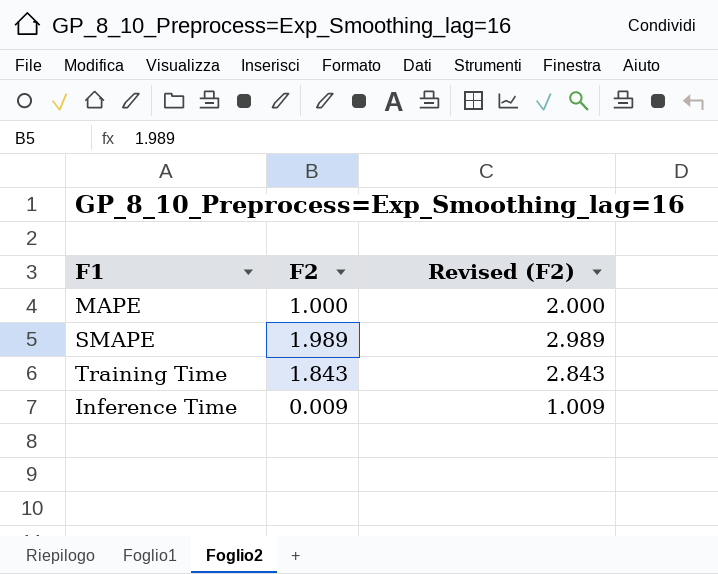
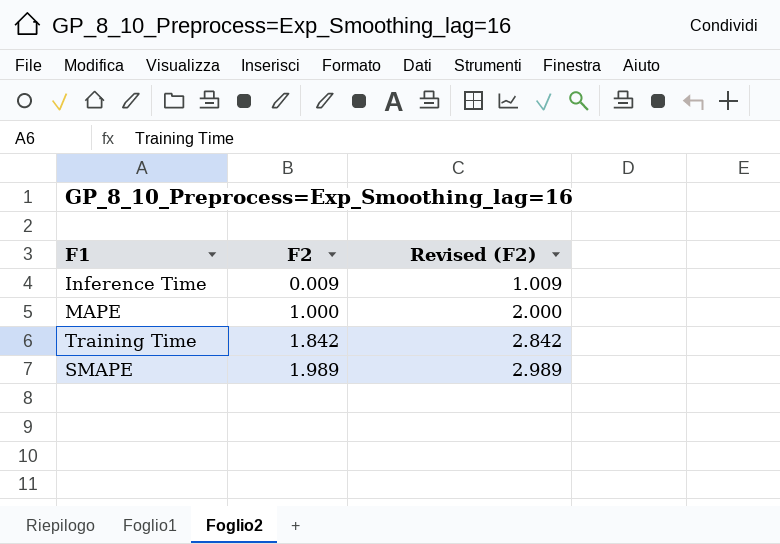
row order: none -> F2 ascending
Training Time | F2: 1.843 -> 1.842
Training Time | Revised (F2): 2.843 -> 2.842

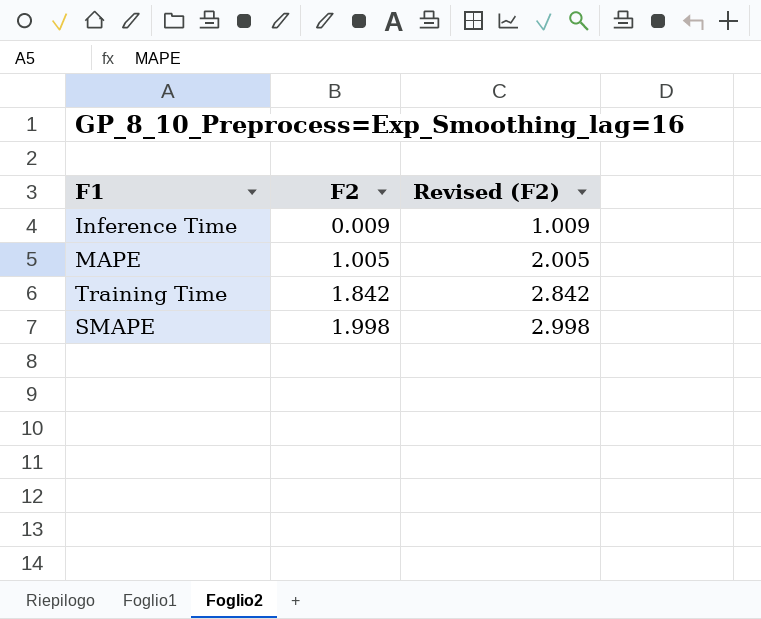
MAPE | F2: 1.000 -> 1.005
MAPE | Revised (F2): 2.000 -> 2.005
SMAPE | F2: 1.989 -> 1.998
SMAPE | Revised (F2): 2.989 -> 2.998

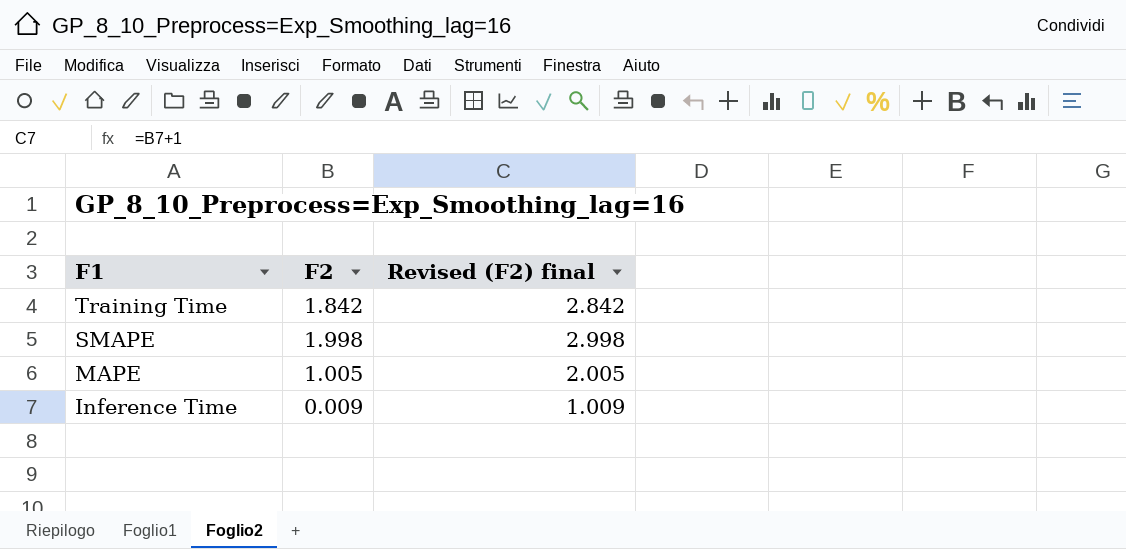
row order: F2 ascending -> F1 descending
column name: Revised (F2) -> Revised (F2) final

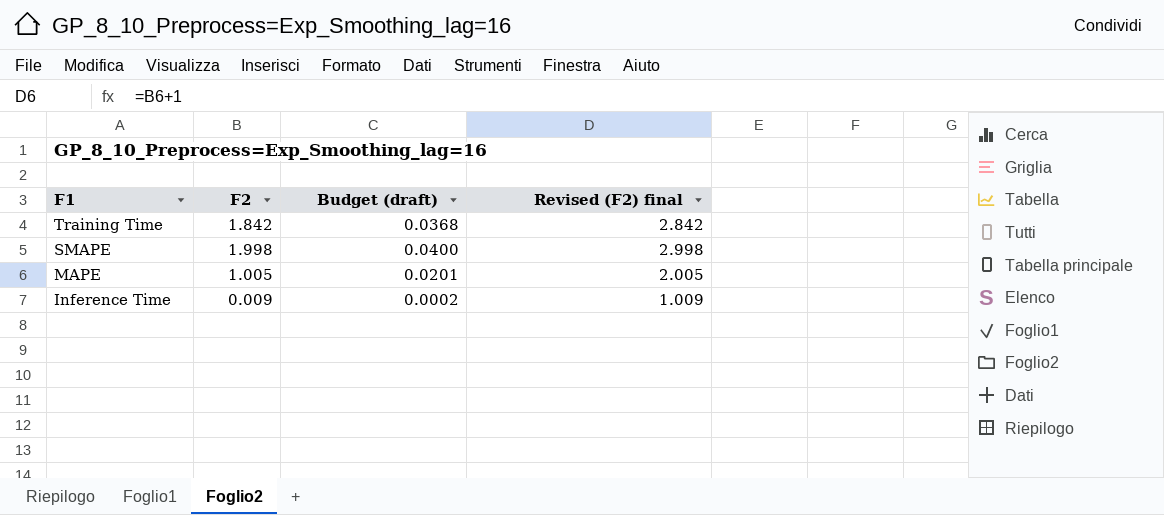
column Budget (draft) | formula: none -> [F2] * 0.02

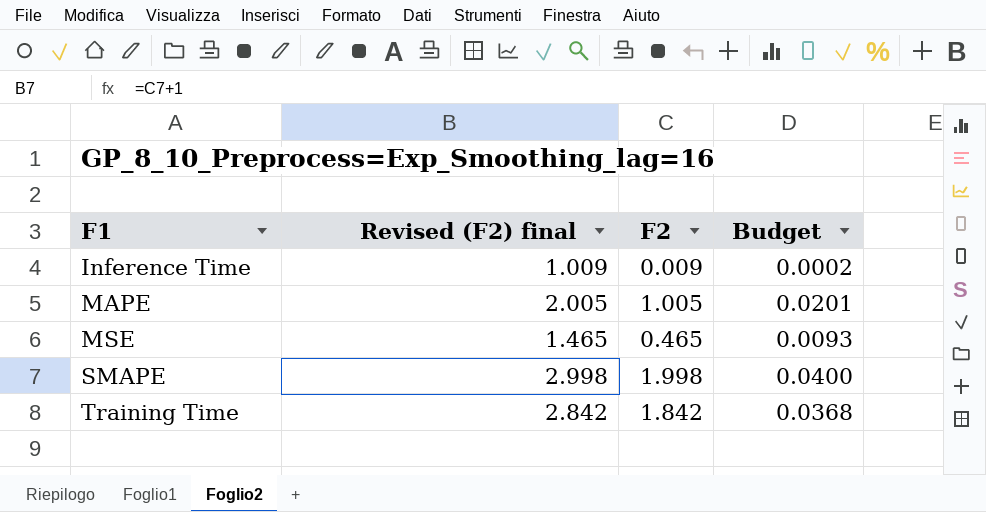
row order: F1 descending -> F1 ascending
column Revised (F2) final | position: 4 -> 2
column name: Budget (draft) -> Budget
row MSE: none -> 1.465 | 0.465 | 0.0093

